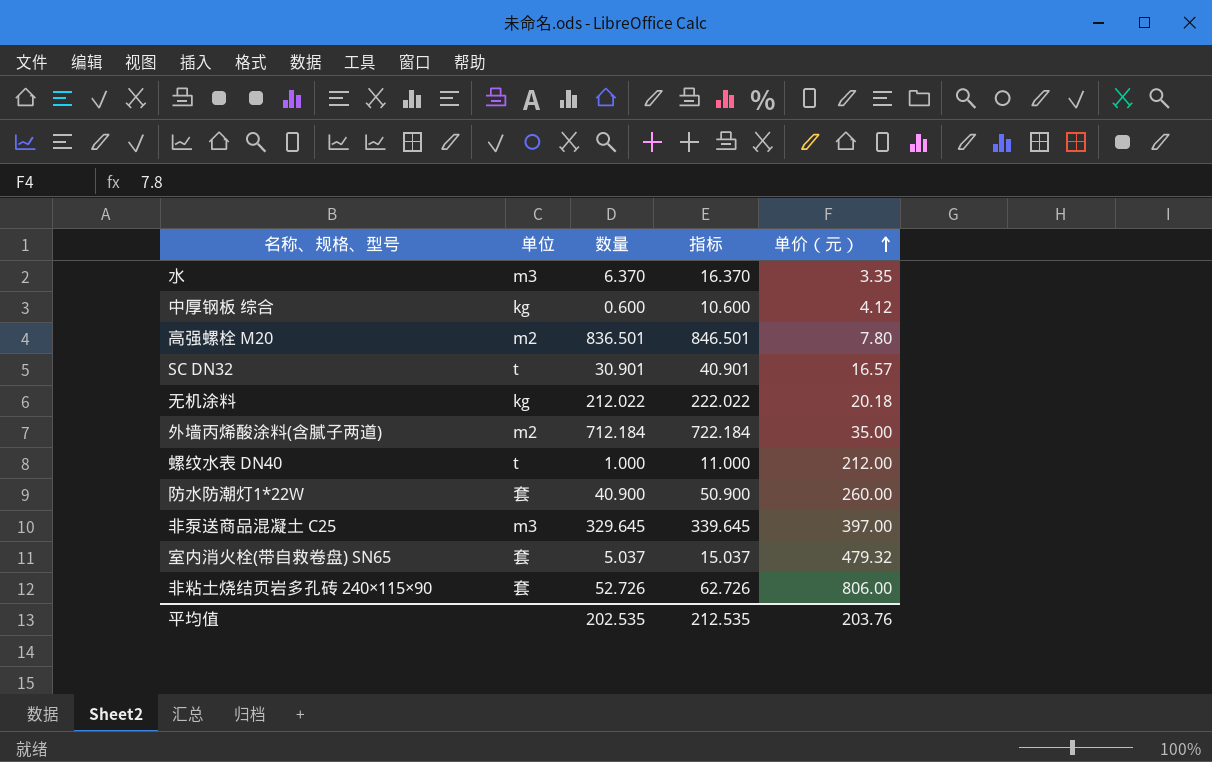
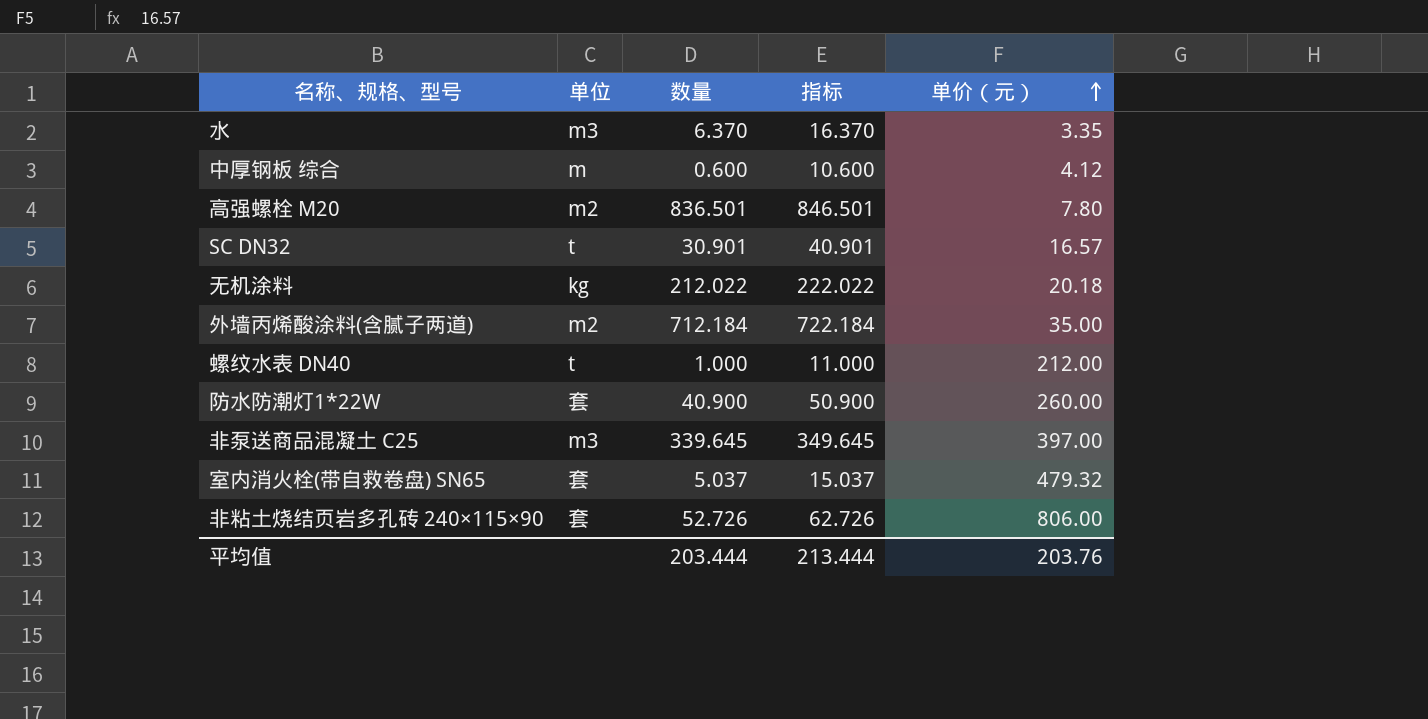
中厚钢板 综合 | 单位: kg -> m
非泵送商品混凝土 C25 | 数量: 329.645 -> 339.645
非泵送商品混凝土 C25 | 指标: 339.645 -> 349.645
平均值 | 数量: 202.535 -> 203.444
平均值 | 指标: 212.535 -> 213.444

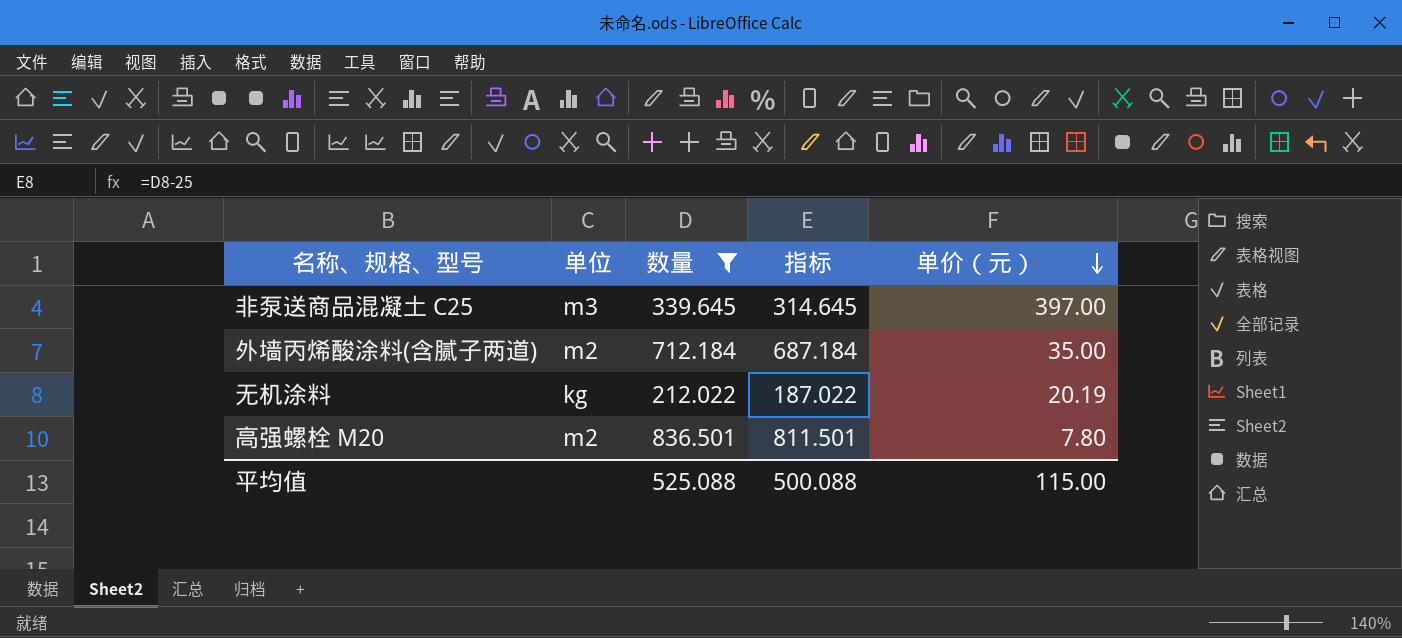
filter: none -> 数量 >= 212.022
row order: 单价（元） ascending -> 单价（元） descending
column 指标 | formula: [数量] + 10 -> [数量] - 25
无机涂料 | 单价（元）: 20.18 -> 20.19
平均值 | 数量: 203.444 -> 525.088
平均值 | 指标: 213.444 -> 500.088
平均值 | 单价（元）: 203.76 -> 115.00

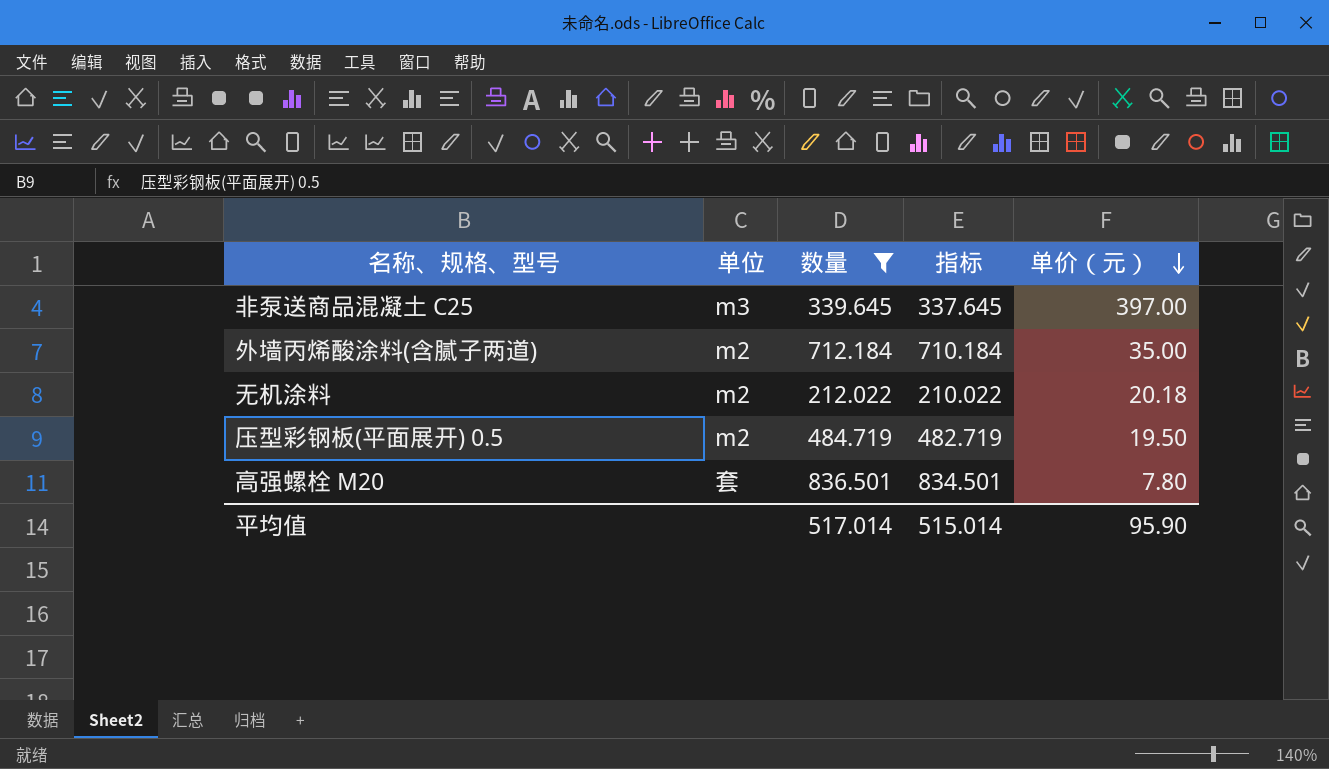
column 指标 | formula: [数量] - 25 -> [数量] - 2
无机涂料 | 单位: kg -> m2
无机涂料 | 单价（元）: 20.19 -> 20.18
row 压型彩钢板(平面展开) 0.5: none -> m2 | 484.719 | 482.719 | 19.50
高强螺栓 M20 | 单位: m2 -> 套
平均值 | 数量: 525.088 -> 517.014
平均值 | 指标: 500.088 -> 515.014
平均值 | 单价（元）: 115.00 -> 95.90

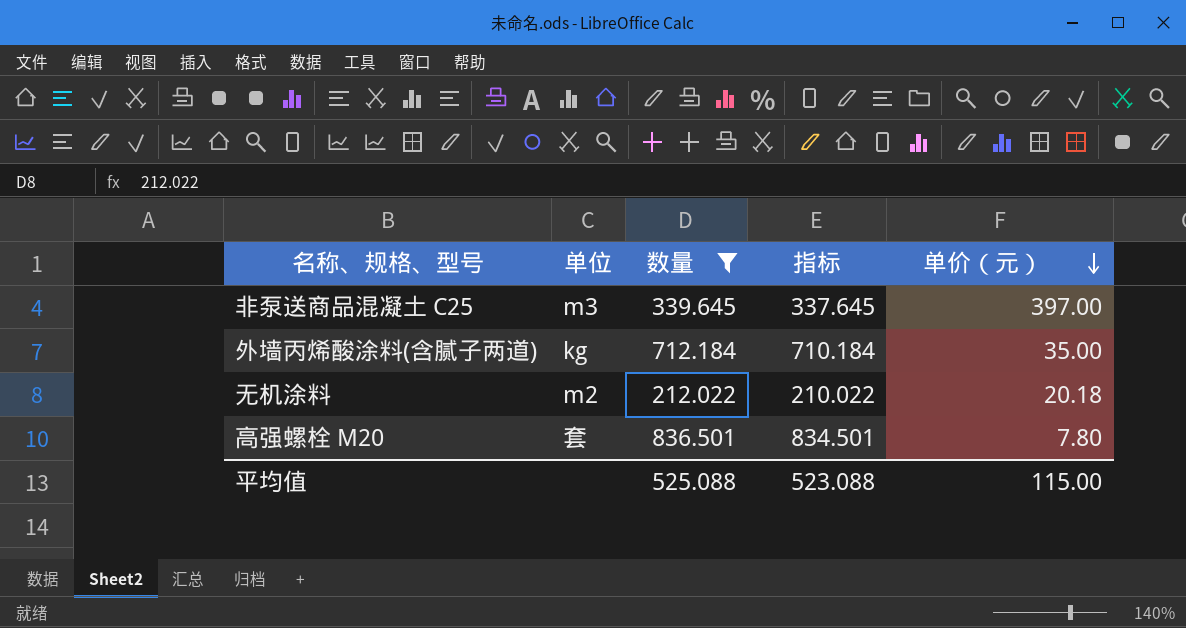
row 压型彩钢板(平面展开) 0.5: m2 | 484.719 | 482.719 | 19.50 -> none
外墙丙烯酸涂料(含腻子两道) | 单位: m2 -> kg
平均值 | 数量: 517.014 -> 525.088
平均值 | 指标: 515.014 -> 523.088
平均值 | 单价（元）: 95.90 -> 115.00

